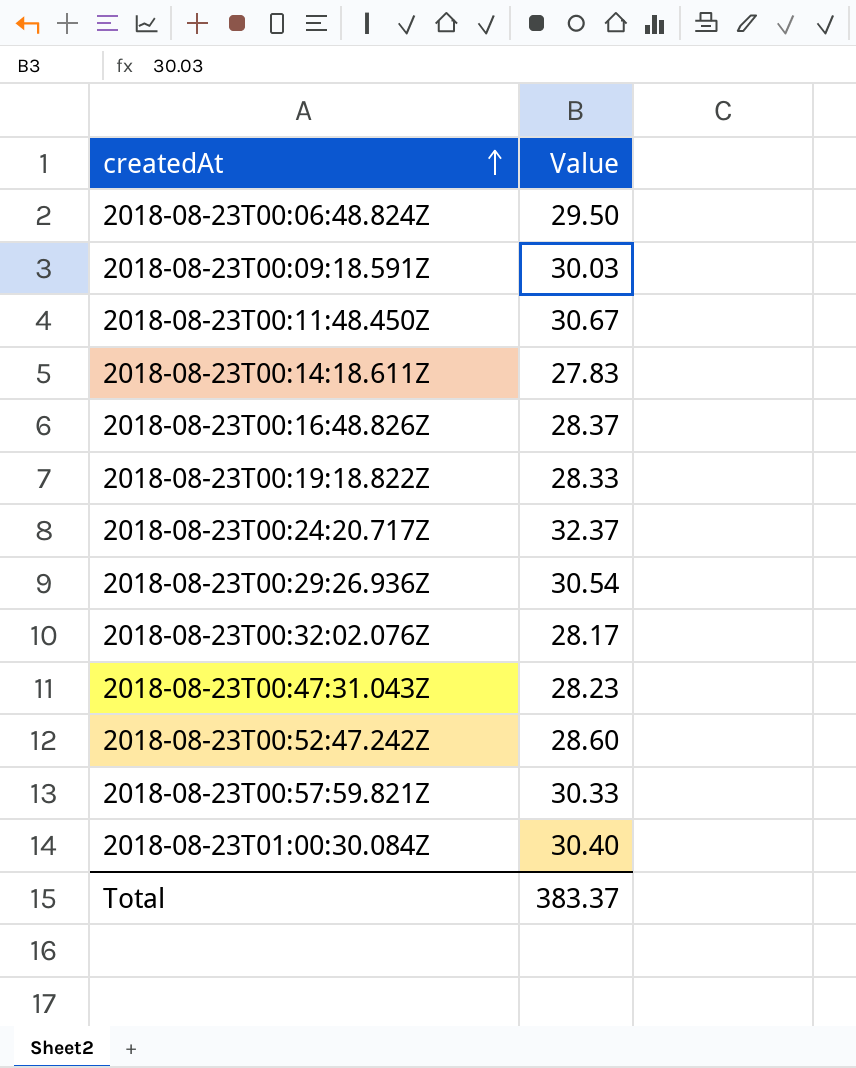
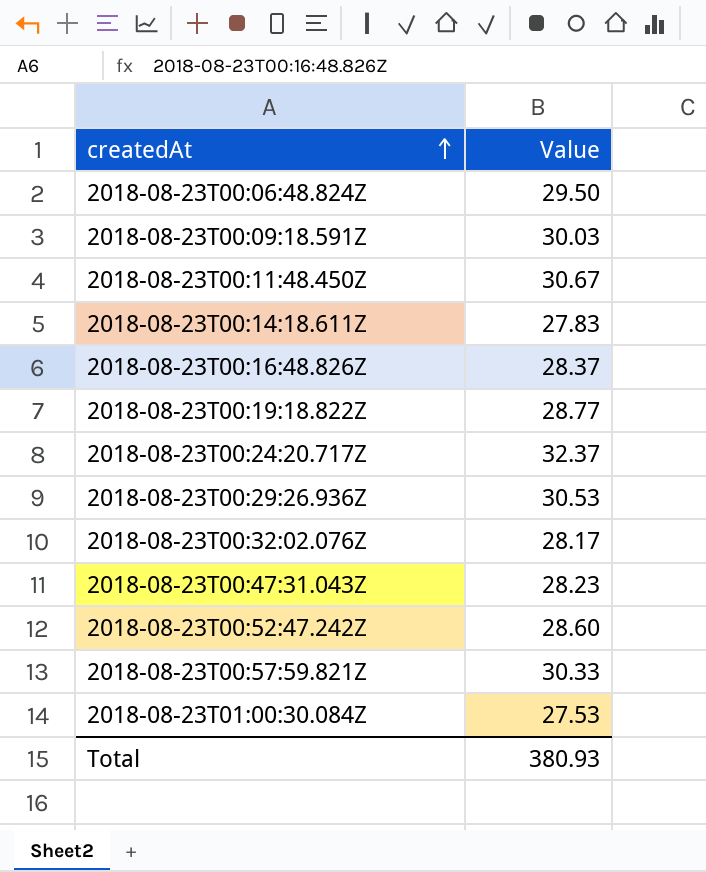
2018-08-23T00:19:18.822Z | Value: 28.33 -> 28.77
2018-08-23T00:29:26.936Z | Value: 30.54 -> 30.53
2018-08-23T01:00:30.084Z | Value: 30.40 -> 27.53
Total | Value: 383.37 -> 380.93

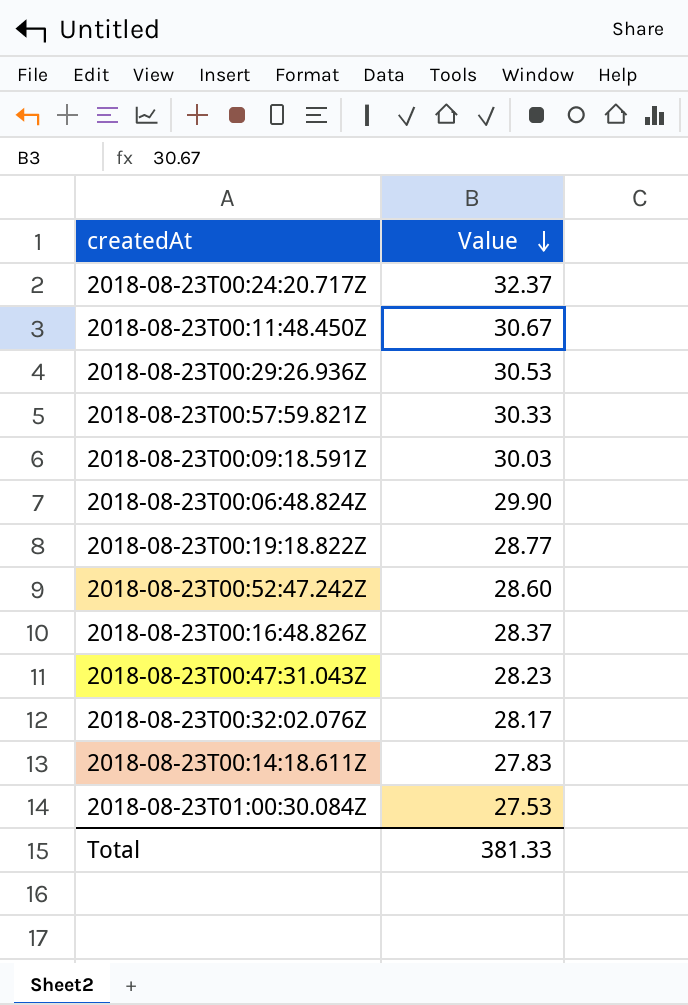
row order: createdAt ascending -> Value descending
2018-08-23T00:06:48.824Z | Value: 29.50 -> 29.90
Total | Value: 380.93 -> 381.33

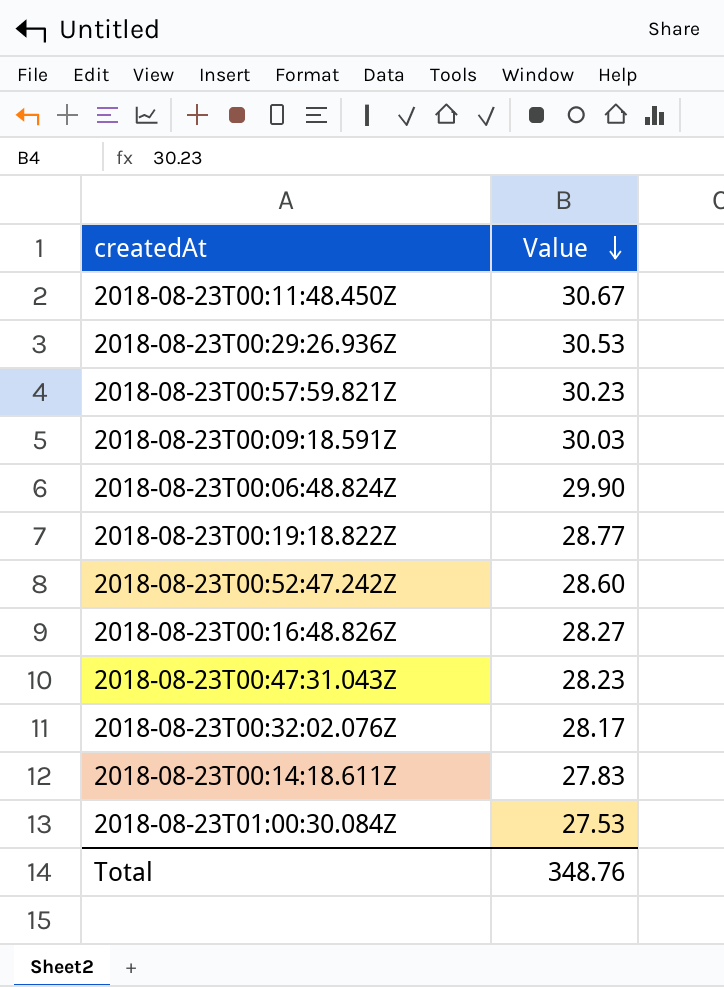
row 2018-08-23T00:24:20.717Z: 32.37 -> none
2018-08-23T00:57:59.821Z | Value: 30.33 -> 30.23
2018-08-23T00:16:48.826Z | Value: 28.37 -> 28.27
Total | Value: 381.33 -> 348.76

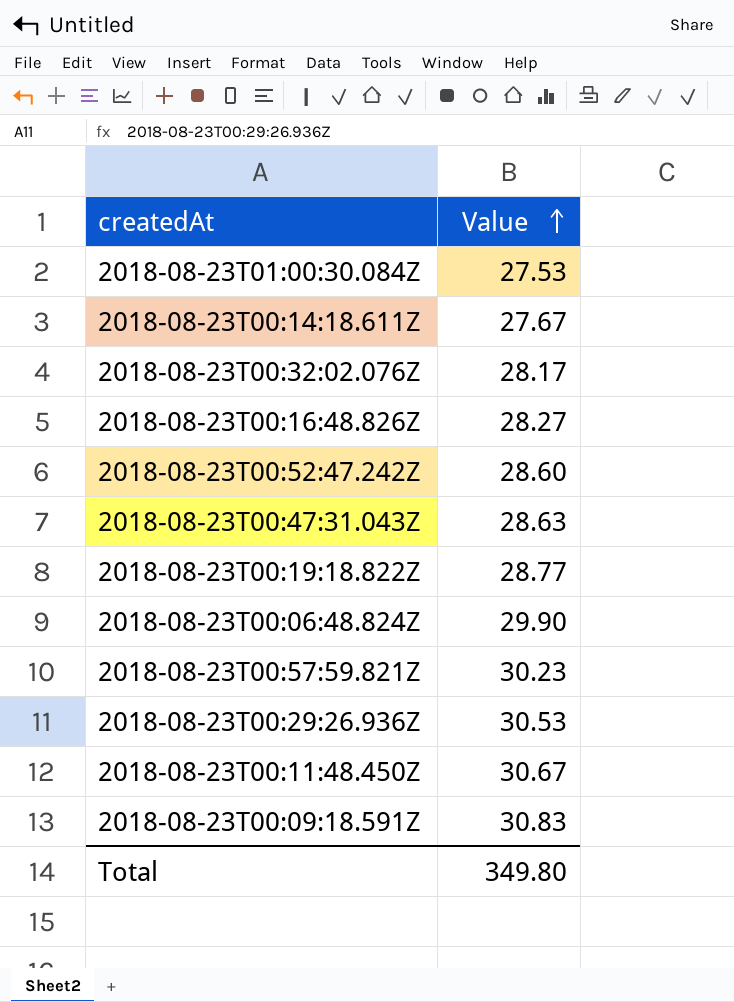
row order: Value descending -> Value ascending
2018-08-23T00:14:18.611Z | Value: 27.83 -> 27.67
2018-08-23T00:47:31.043Z | Value: 28.23 -> 28.63
2018-08-23T00:09:18.591Z | Value: 30.03 -> 30.83
Total | Value: 348.76 -> 349.80

